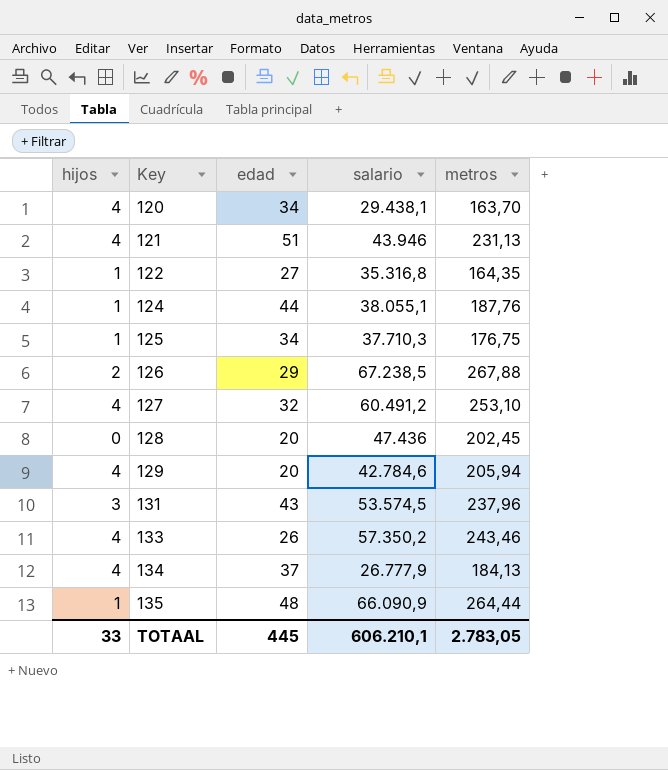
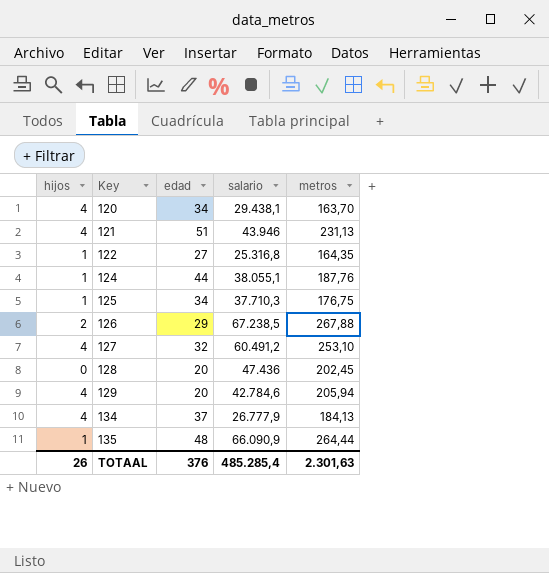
row 131: 3 | 43 | 53.574,5 | 237,96 -> none
row 133: 4 | 26 | 57.350,2 | 243,46 -> none
122 | salario: 35.316,8 -> 25.316,8
TOTAAL | hijos: 33 -> 26
TOTAAL | edad: 445 -> 376
TOTAAL | salario: 606.210,1 -> 485.285,4
TOTAAL | metros: 2.783,05 -> 2.301,63

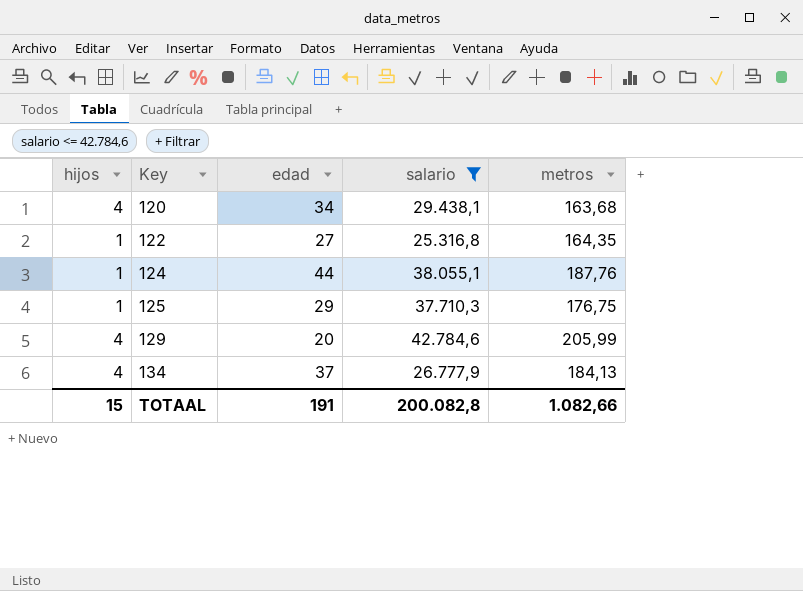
filter: none -> salario <= 42.784,6
120 | metros: 163,70 -> 163,68
125 | edad: 34 -> 29
129 | metros: 205,94 -> 205,99
TOTAAL | hijos: 26 -> 15
TOTAAL | edad: 376 -> 191
TOTAAL | salario: 485.285,4 -> 200.082,8
TOTAAL | metros: 2.301,63 -> 1.082,66

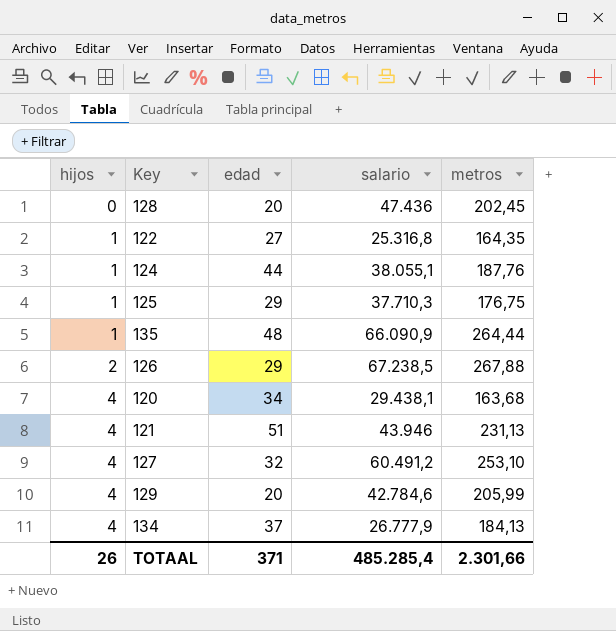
filter: salario <= 42.784,6 -> none
row order: Key ascending -> hijos ascending
TOTAAL | hijos: 15 -> 26
TOTAAL | edad: 191 -> 371
TOTAAL | salario: 200.082,8 -> 485.285,4
TOTAAL | metros: 1.082,66 -> 2.301,66

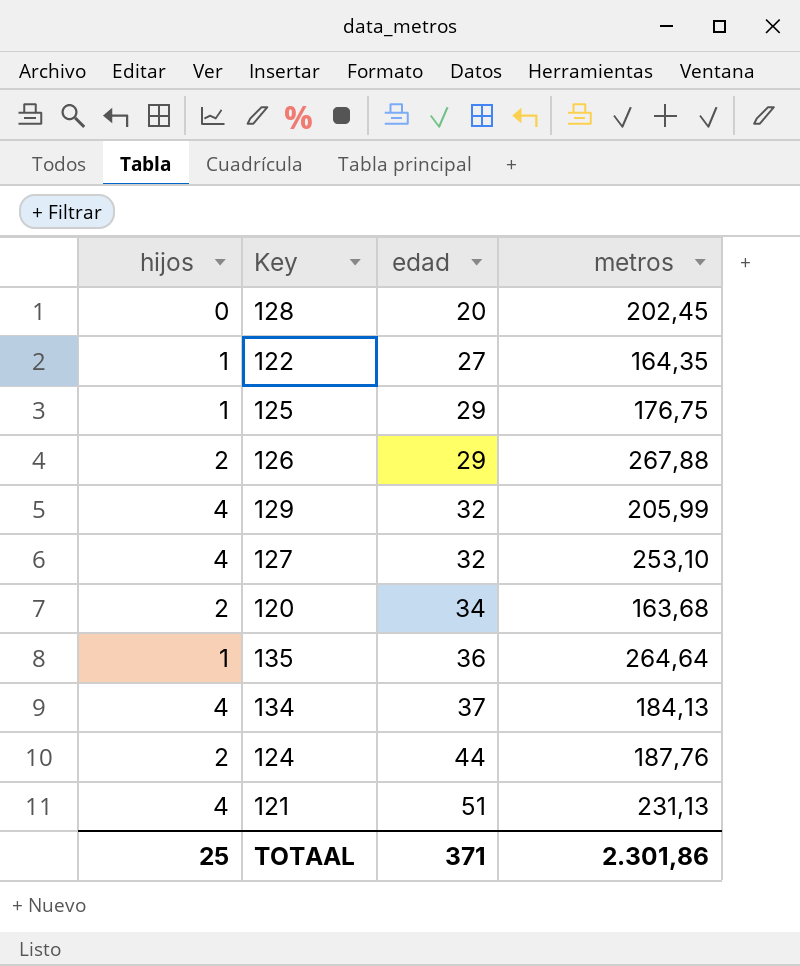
row order: hijos ascending -> edad ascending
column salario | position: 4 -> none
129 | edad: 20 -> 32
120 | hijos: 4 -> 2
135 | edad: 48 -> 36
135 | metros: 264,44 -> 264,64
124 | hijos: 1 -> 2
TOTAAL | hijos: 26 -> 25
TOTAAL | metros: 2.301,66 -> 2.301,86

